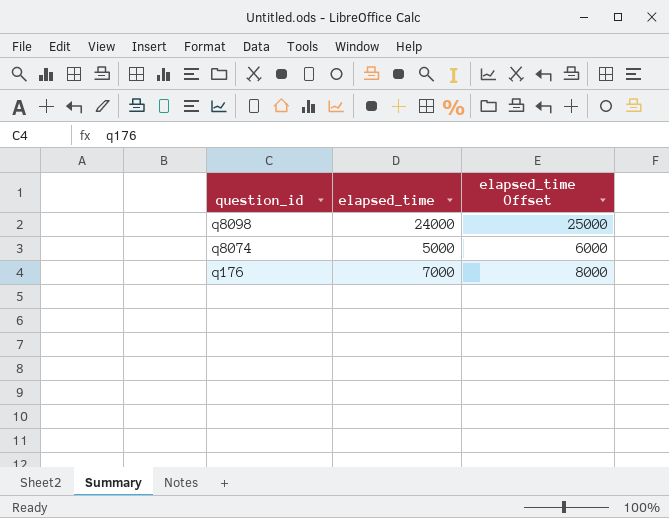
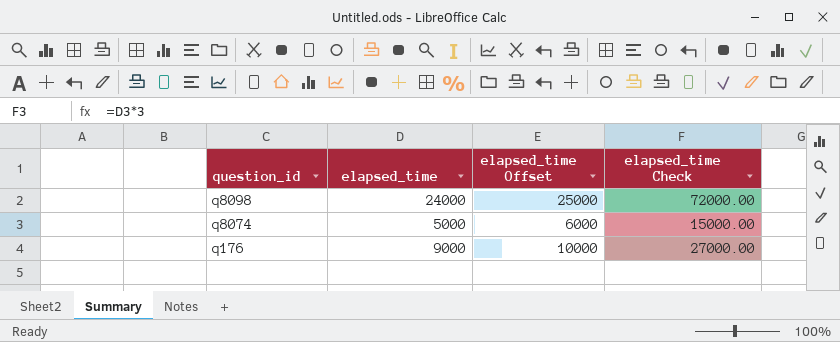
column elapsed_time Check | formula: none -> [elapsed_time] * 3
q176 | elapsed_time: 7000 -> 9000
q176 | elapsed_time Offset: 8000 -> 10000

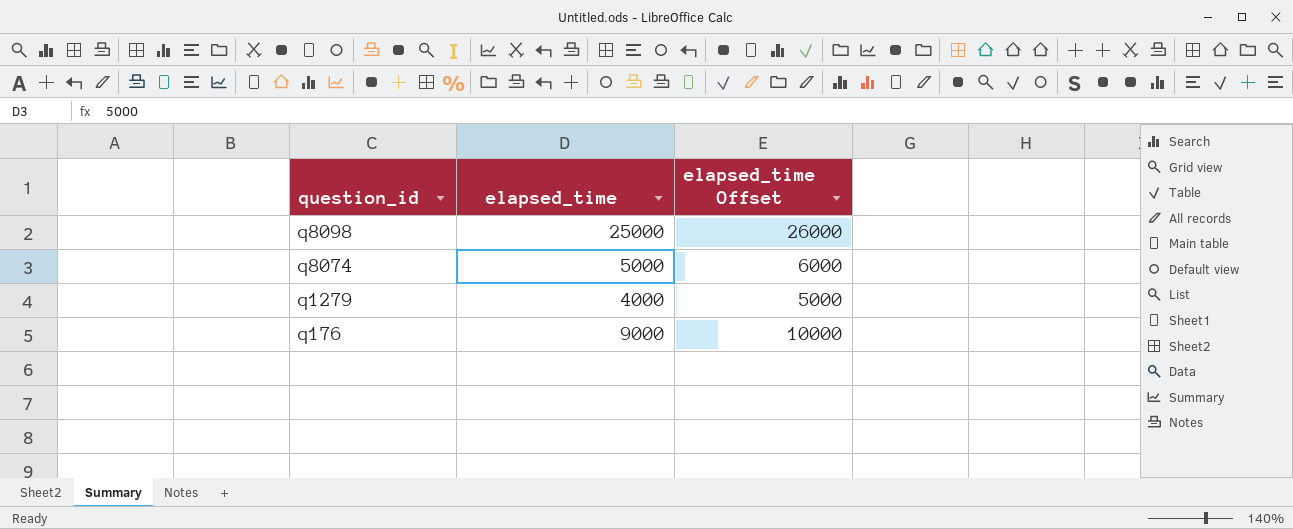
column elapsed_time Check | formula: [elapsed_time] * 3 -> none
q8098 | elapsed_time: 24000 -> 25000
q8098 | elapsed_time Offset: 25000 -> 26000
row q1279: none -> 4000 | 5000

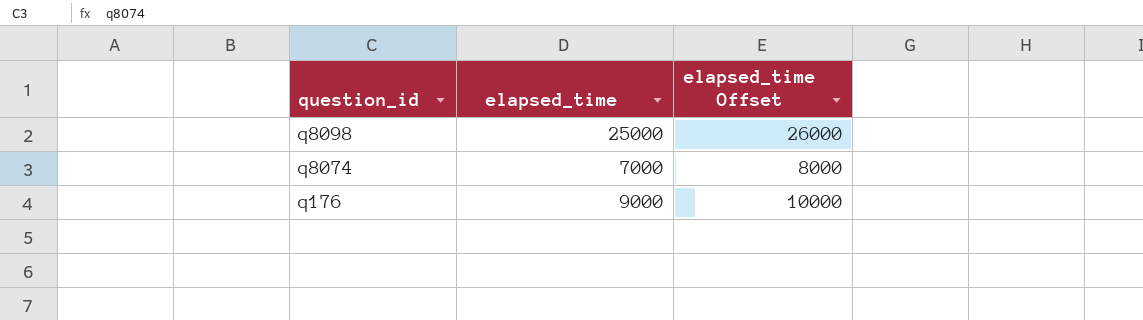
row q1279: 4000 | 5000 -> none
q8074 | elapsed_time: 5000 -> 7000
q8074 | elapsed_time Offset: 6000 -> 8000

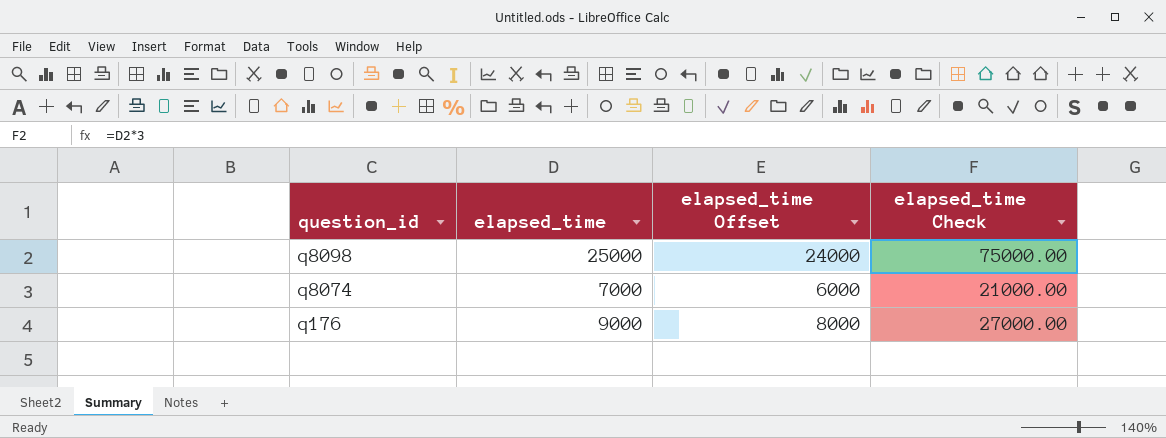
column elapsed_time Offset | formula: [elapsed_time] + 1000 -> [elapsed_time] - 1000
column elapsed_time Check | formula: none -> [elapsed_time] * 3

